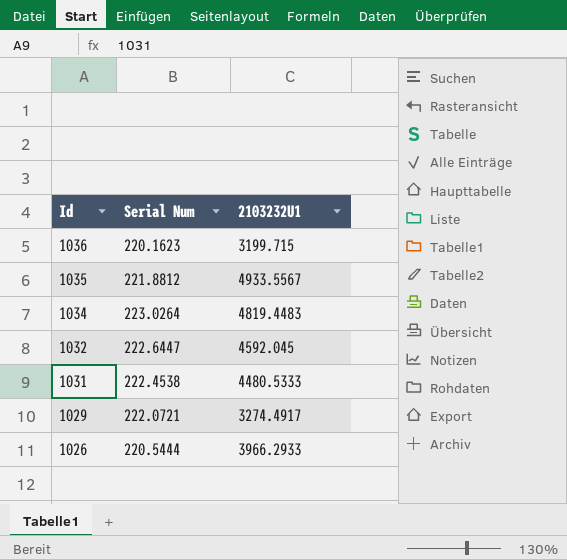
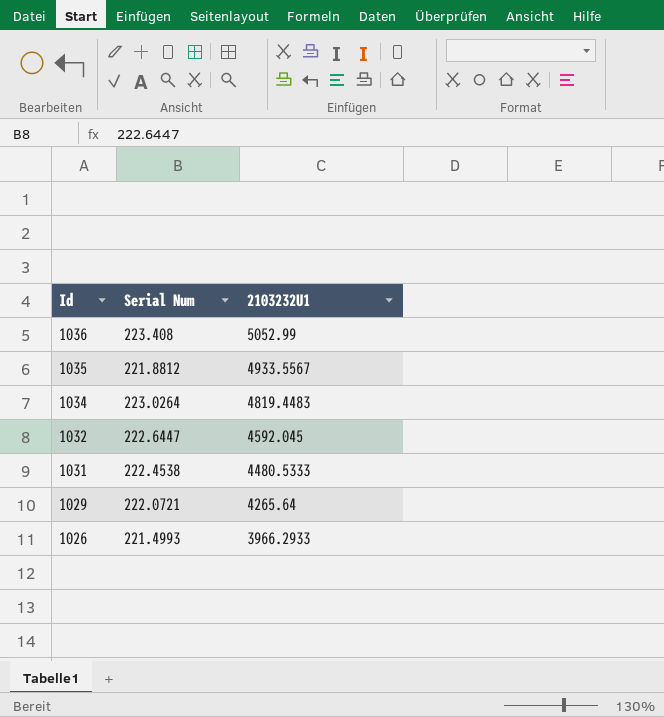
1036 | Serial Num: 220.1623 -> 223.408
1036 | 2103232U1: 3199.715 -> 5052.99
1029 | 2103232U1: 3274.4917 -> 4265.64
1026 | Serial Num: 220.5444 -> 221.4993

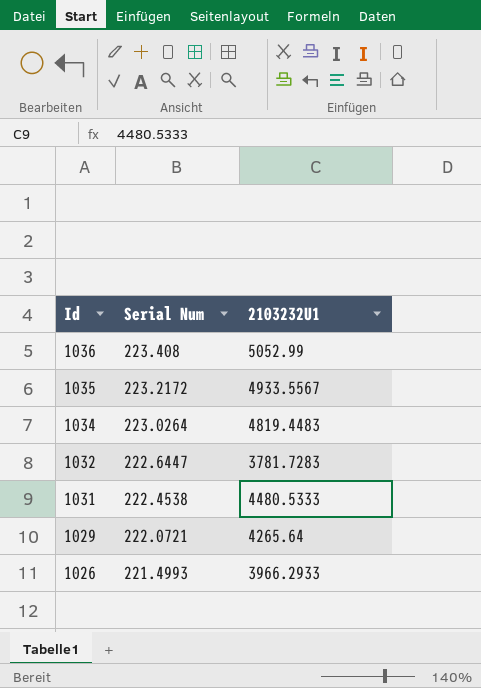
1035 | Serial Num: 221.8812 -> 223.2172
1032 | 2103232U1: 4592.045 -> 3781.7283

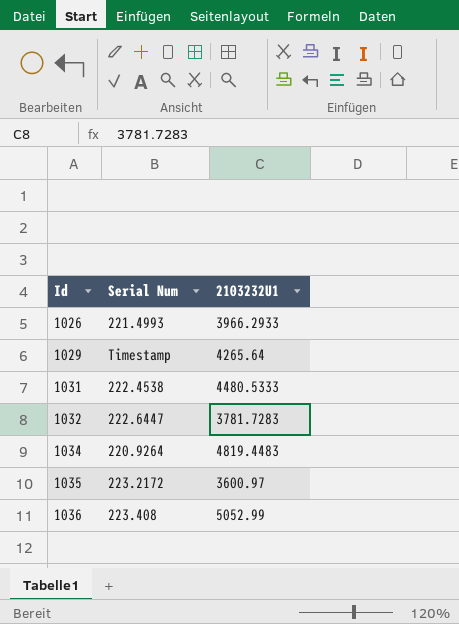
row order: Id descending -> Id ascending
1029 | Serial Num: 222.0721 -> Timestamp
1034 | Serial Num: 223.0264 -> 220.9264
1035 | 2103232U1: 4933.5567 -> 3600.97

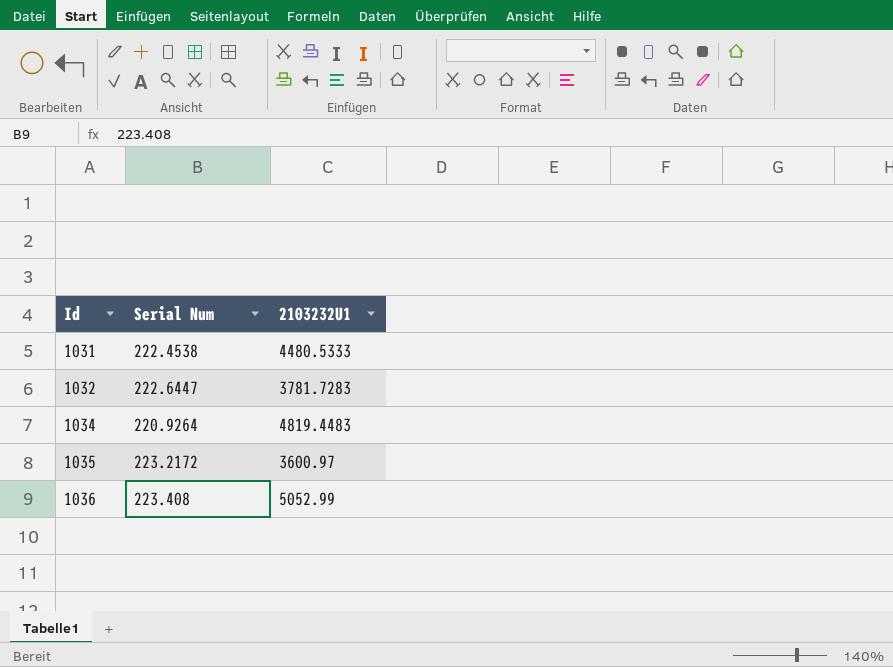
row 1026: 221.4993 | 3966.2933 -> none
row 1029: Timestamp | 4265.64 -> none

